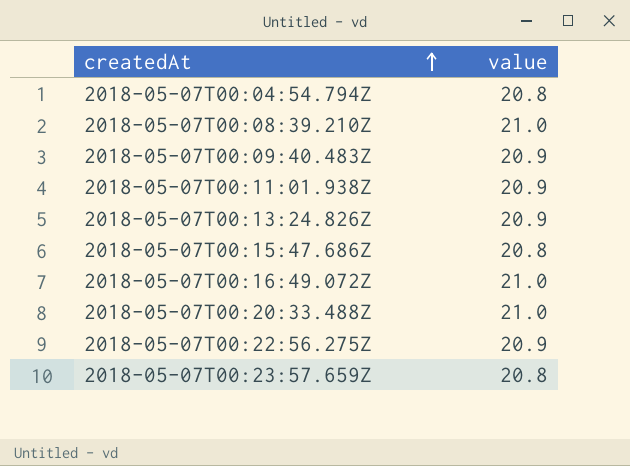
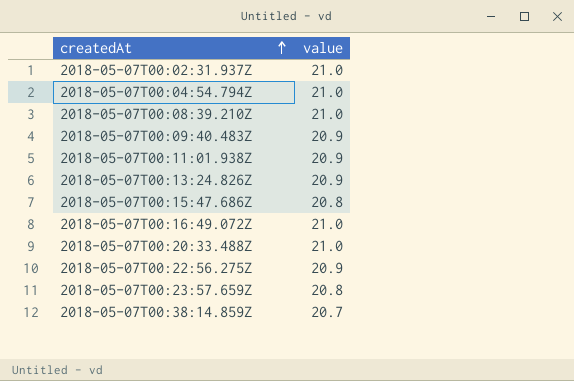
row 2018-05-07T00:02:31.937Z: none -> 21.0
2018-05-07T00:04:54.794Z | value: 20.8 -> 21.0
row 2018-05-07T00:38:14.859Z: none -> 20.7

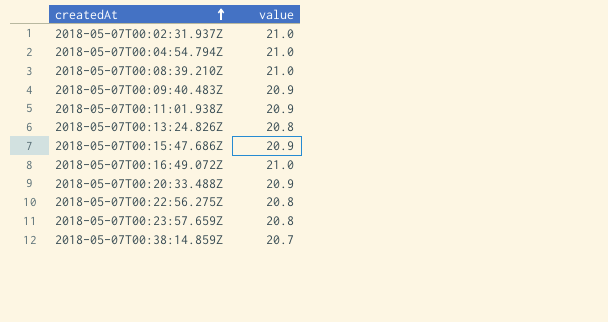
2018-05-07T00:13:24.826Z | value: 20.9 -> 20.8
2018-05-07T00:15:47.686Z | value: 20.8 -> 20.9
2018-05-07T00:20:33.488Z | value: 21.0 -> 20.9
2018-05-07T00:22:56.275Z | value: 20.9 -> 20.8

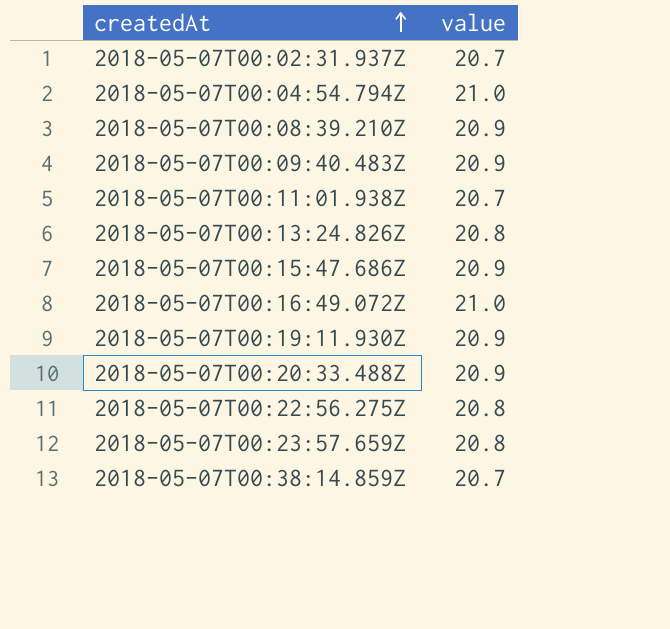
2018-05-07T00:02:31.937Z | value: 21.0 -> 20.7
2018-05-07T00:08:39.210Z | value: 21.0 -> 20.9
2018-05-07T00:11:01.938Z | value: 20.9 -> 20.7
row 2018-05-07T00:19:11.930Z: none -> 20.9

